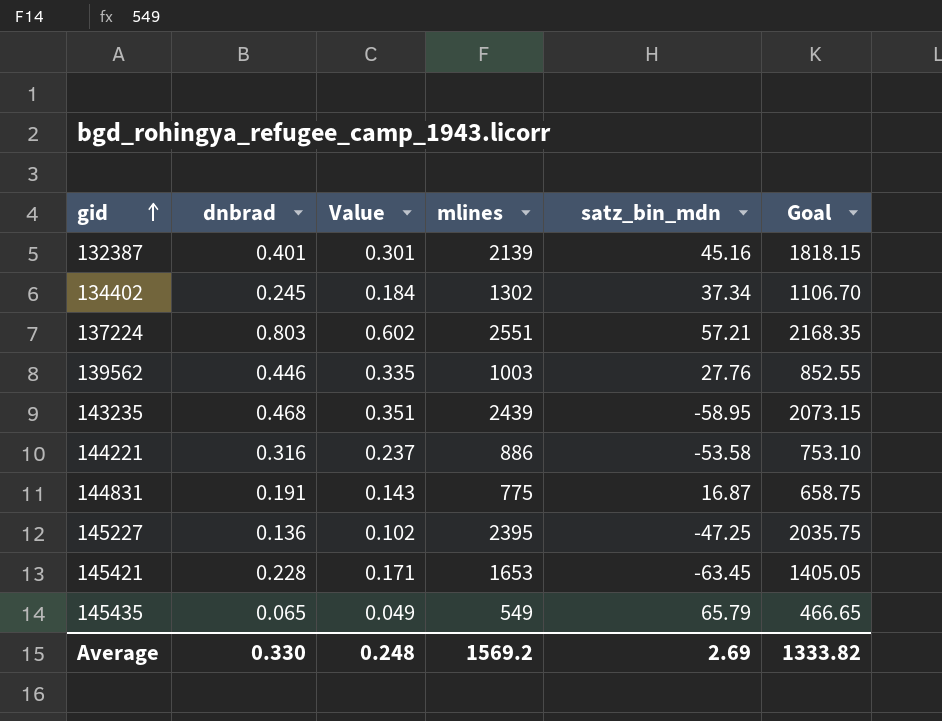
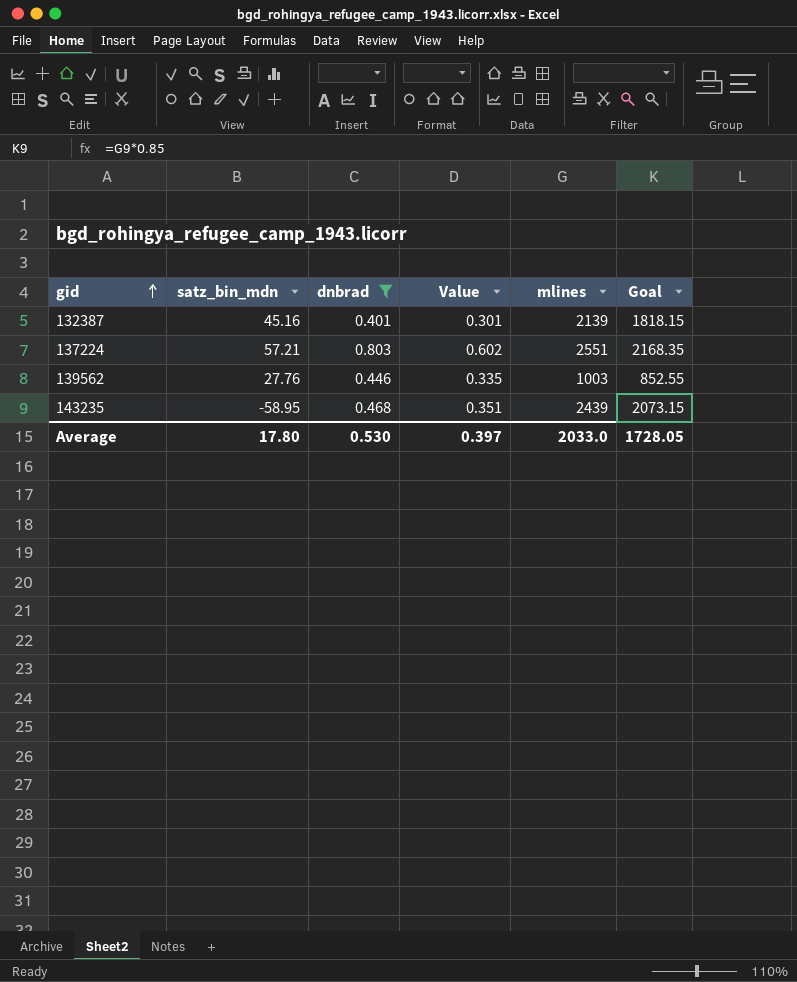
filter: none -> dnbrad >= 0.401
column satz_bin_mdn | position: 5 -> 2
Average | satz_bin_mdn: 2.69 -> 17.80
Average | dnbrad: 0.330 -> 0.530
Average | Value: 0.248 -> 0.397
Average | mlines: 1569.2 -> 2033.0
Average | Goal: 1333.82 -> 1728.05

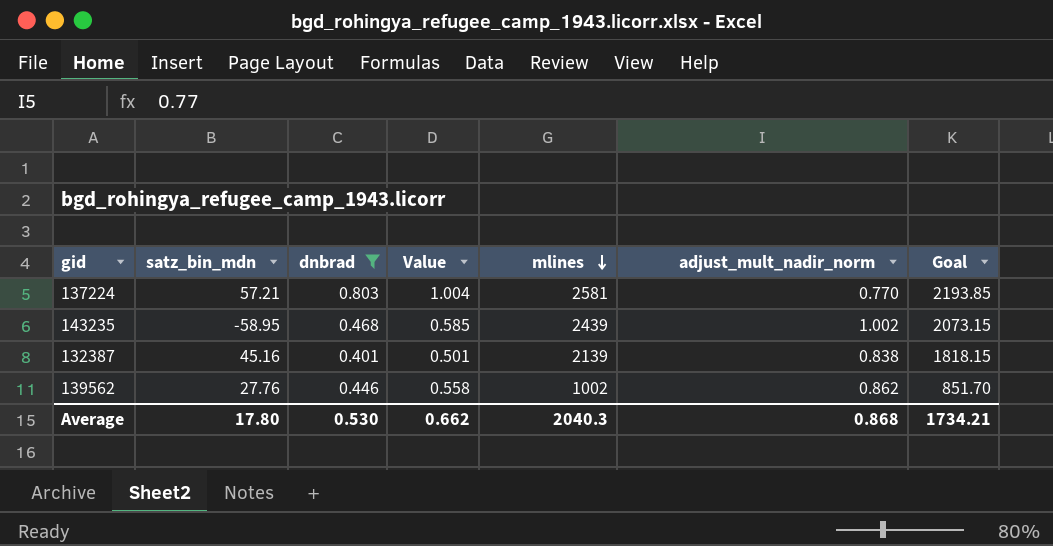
row order: gid ascending -> mlines descending
column Value | formula: [dnbrad] * 0.75 -> [dnbrad] * 1.25
column adjust_mult_nadir_norm | position: none -> 6
137224 | mlines: 2551 -> 2581
137224 | Goal: 2168.35 -> 2193.85
139562 | mlines: 1003 -> 1002
139562 | Goal: 852.55 -> 851.70
Average | Value: 0.397 -> 0.662
Average | mlines: 2033.0 -> 2040.3
Average | Goal: 1728.05 -> 1734.21

